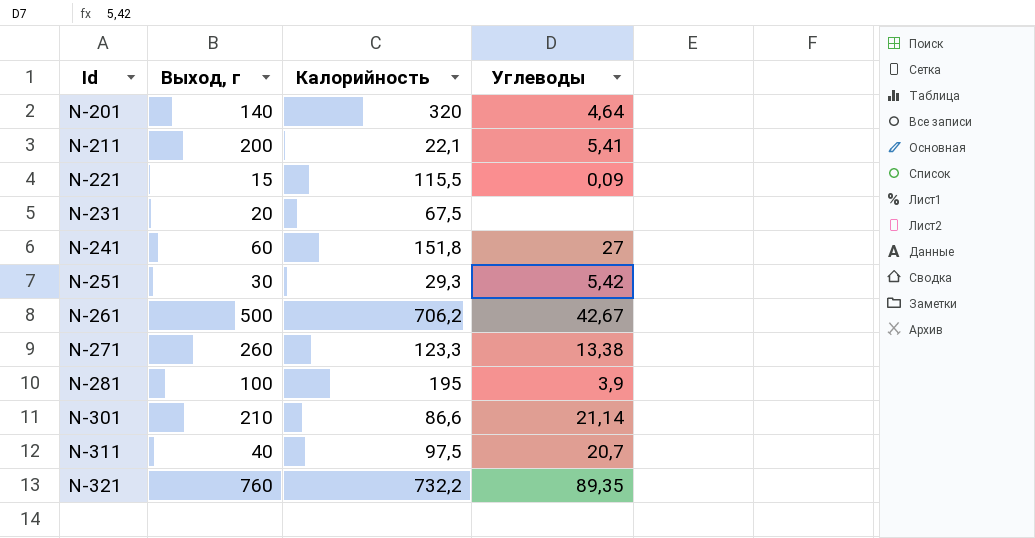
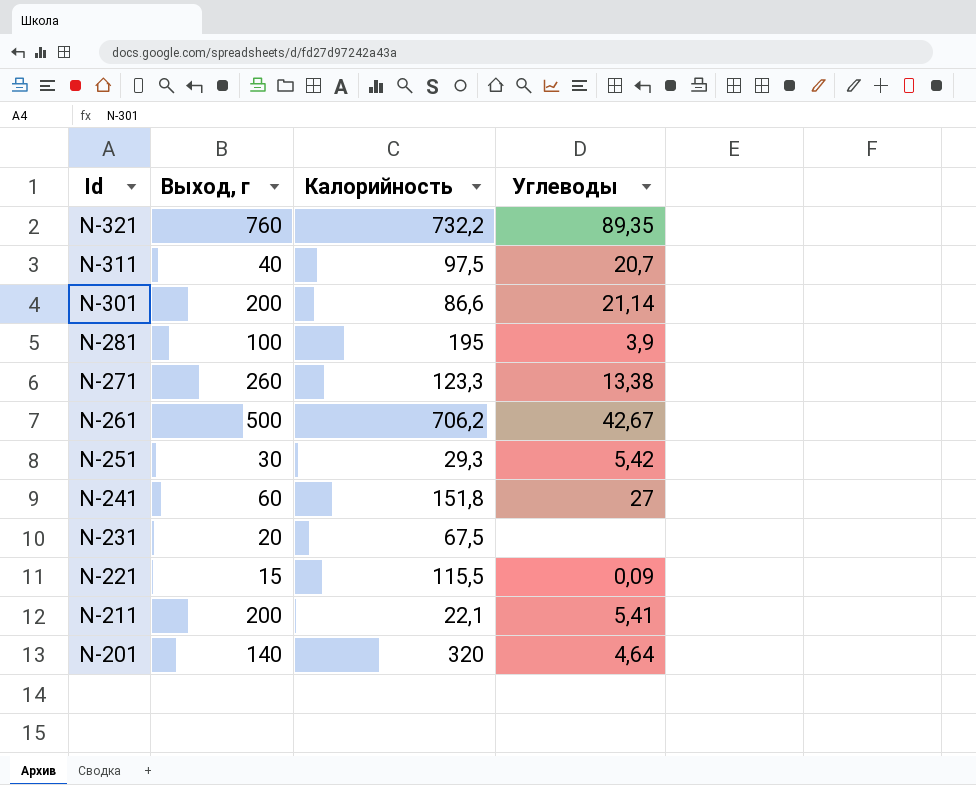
row order: Id ascending -> Id descending
N-301 | Выход, г: 210 -> 200

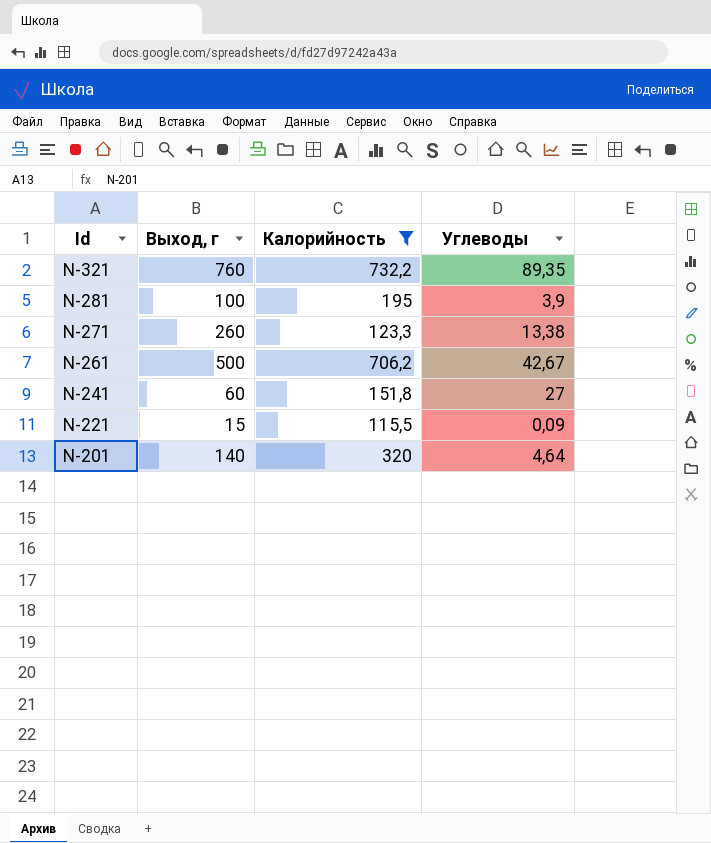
filter: none -> Калорийность >= 115,5

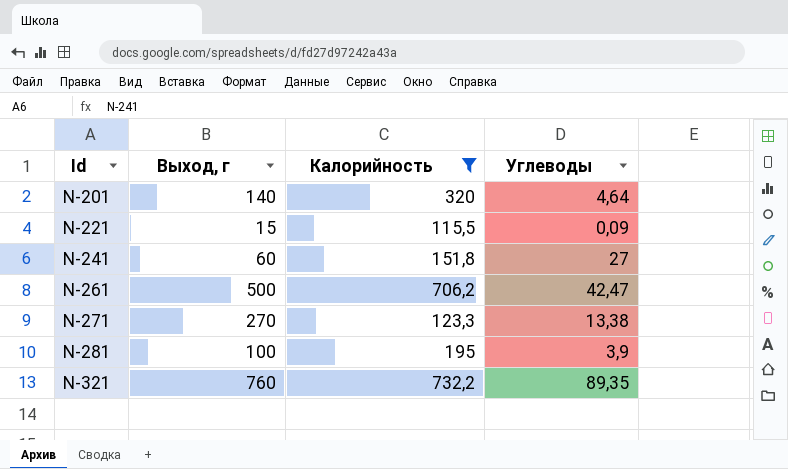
row order: Id descending -> Id ascending
N-261 | Углеводы: 42,67 -> 42,47
N-271 | Выход, г: 260 -> 270

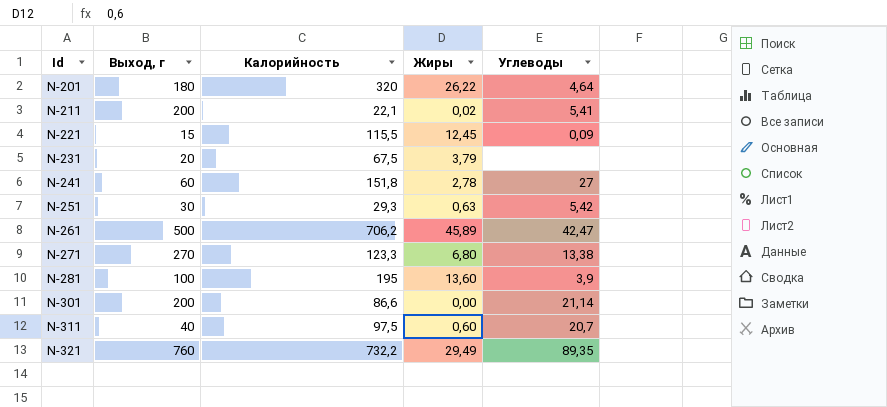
filter: Калорийность >= 115,5 -> none
column Жиры | position: none -> 4
N-201 | Выход, г: 140 -> 180

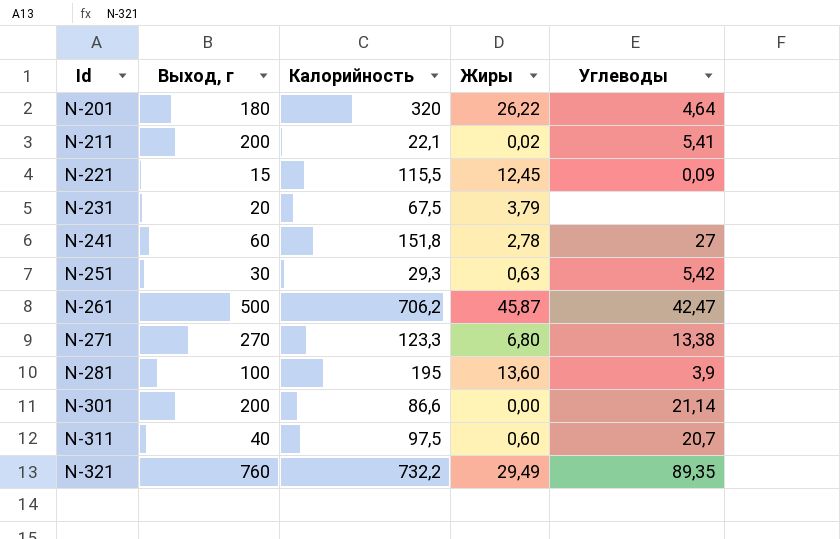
N-261 | Жиры: 45,89 -> 45,87

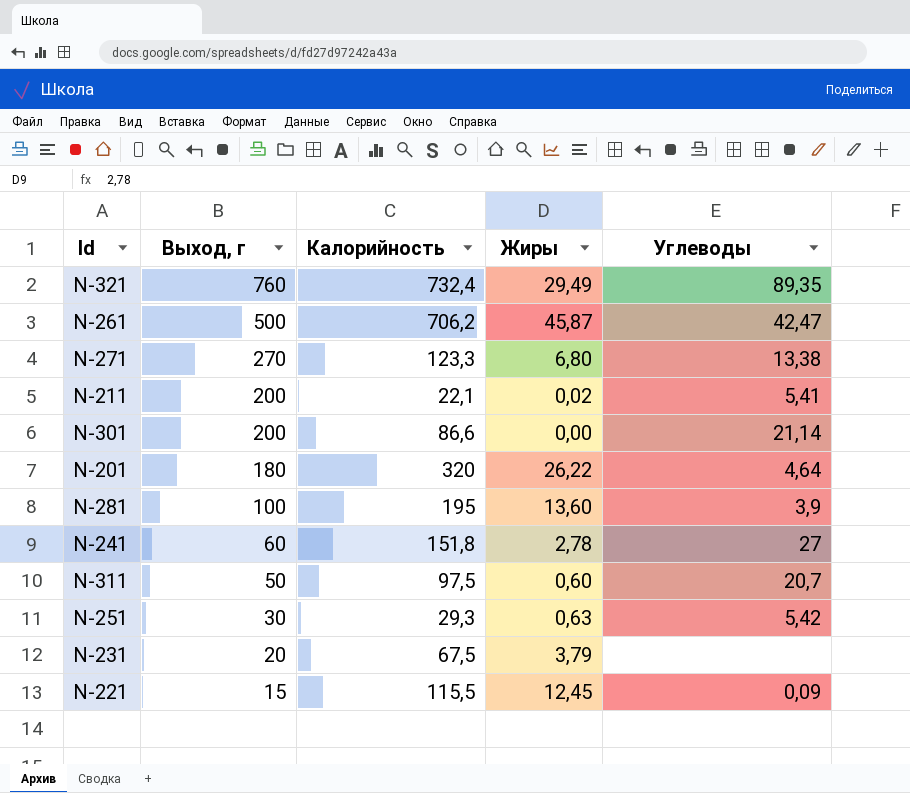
row order: Id ascending -> Выход, г descending
N-321 | Калорийность: 732,2 -> 732,4
N-311 | Выход, г: 40 -> 50

